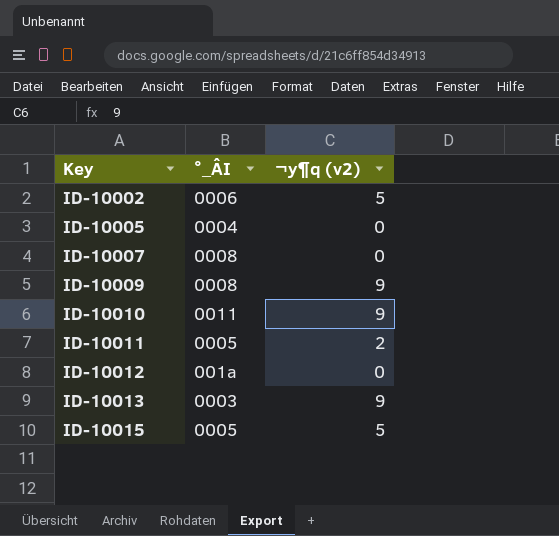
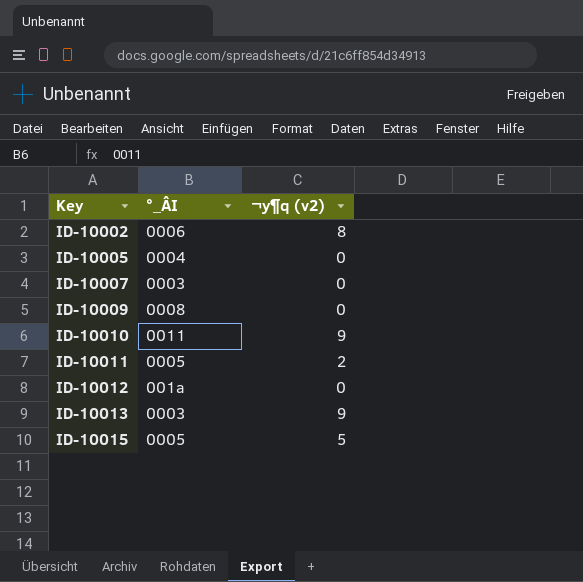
ID-10002 | ¬y¶q (v2): 5 -> 8
ID-10007 | °_ÂI: 0008 -> 0003
ID-10009 | ¬y¶q (v2): 9 -> 0

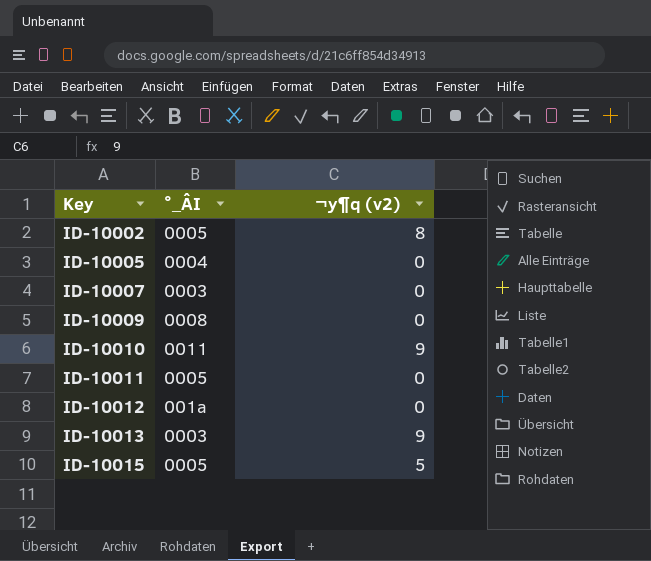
ID-10002 | °_ÂI: 0006 -> 0005
ID-10011 | ¬y¶q (v2): 2 -> 0

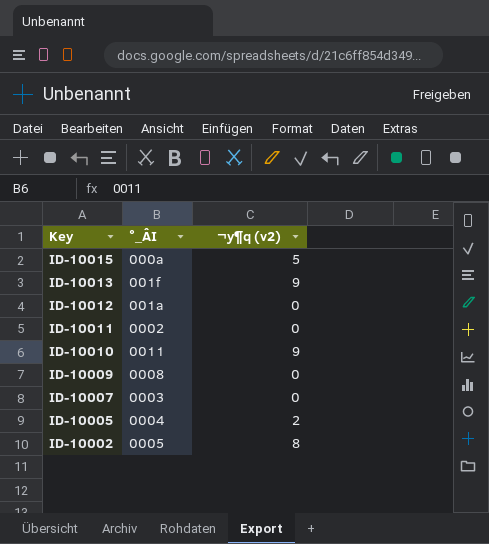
row order: Key ascending -> Key descending
ID-10015 | °_ÂI: 0005 -> 000a
ID-10013 | °_ÂI: 0003 -> 001f
ID-10011 | °_ÂI: 0005 -> 0002
ID-10005 | ¬y¶q (v2): 0 -> 2

